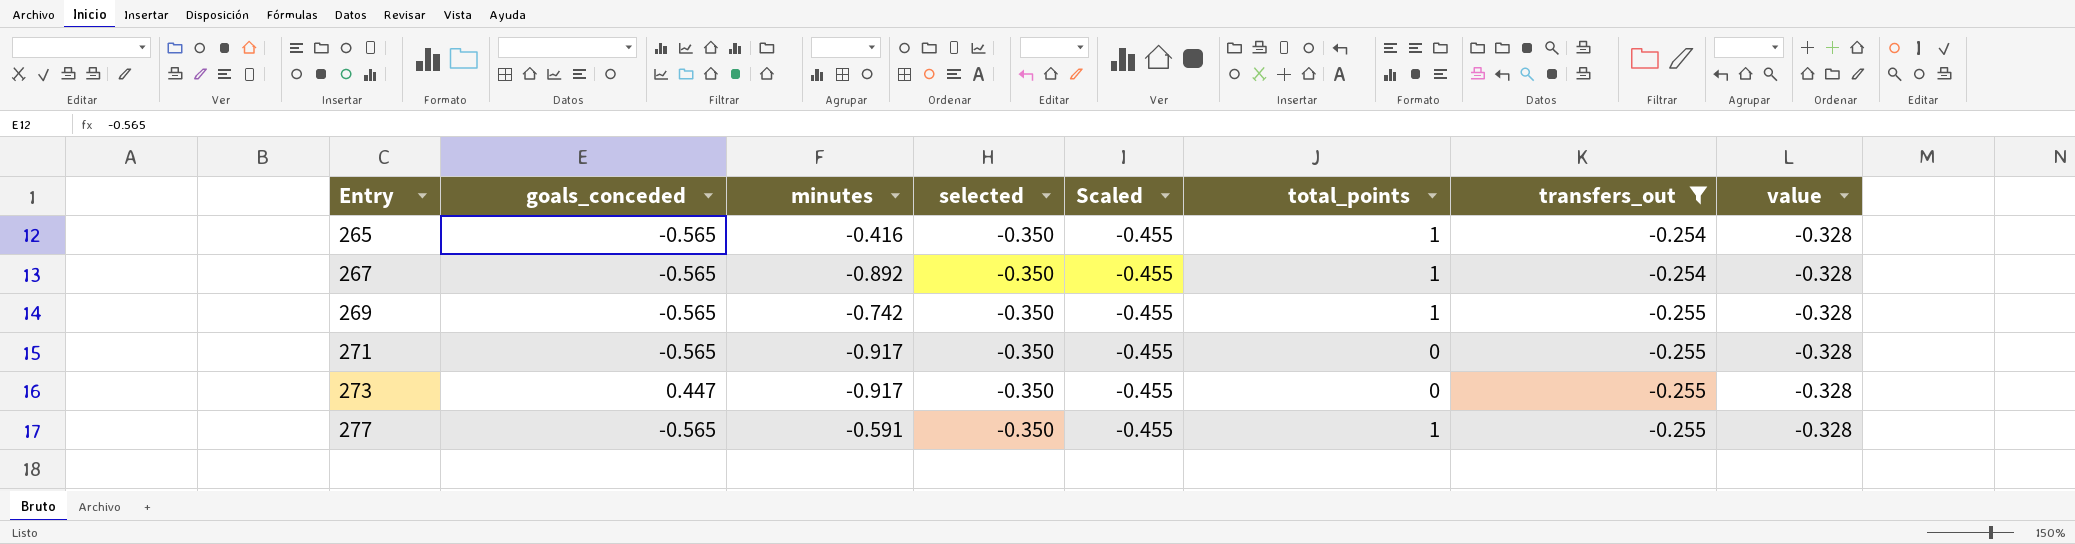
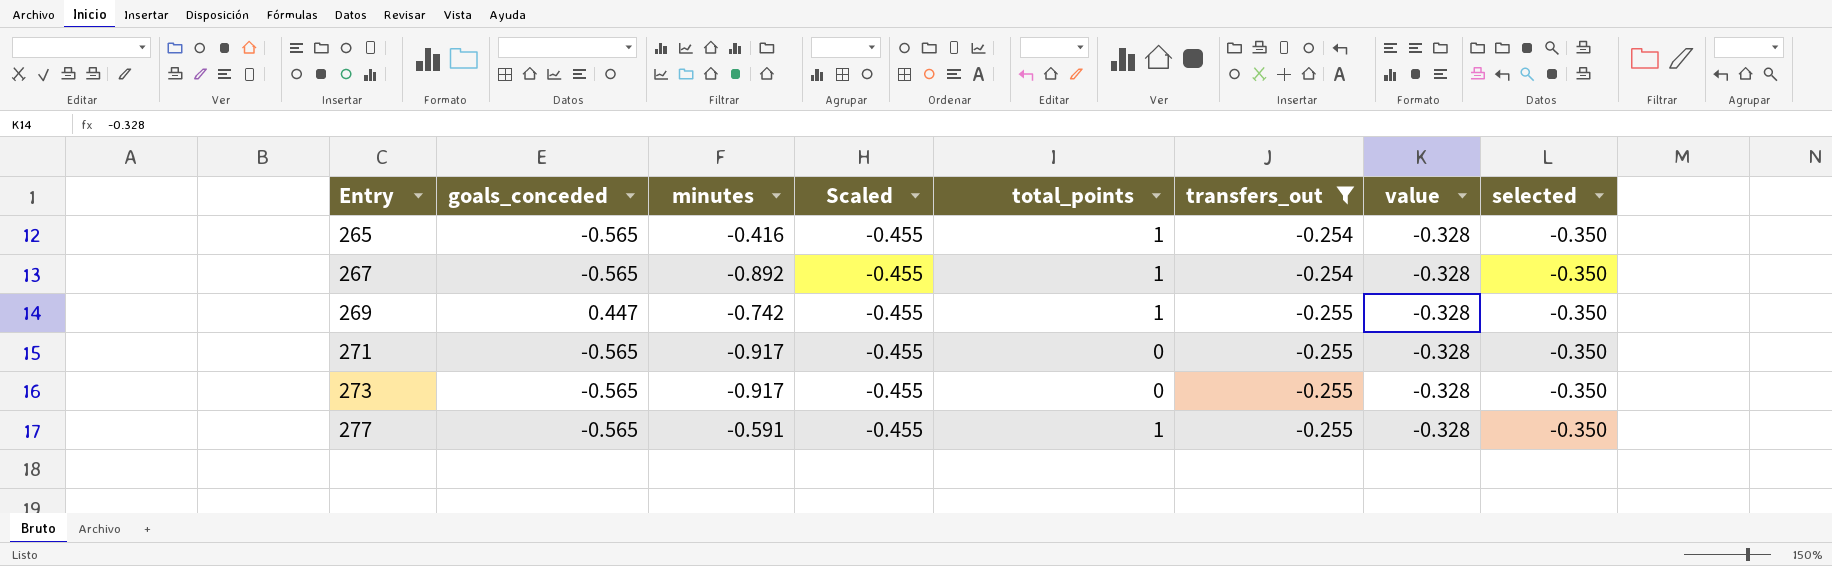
column selected | position: 4 -> 8
269 | goals_conceded: -0.565 -> 0.447
273 | goals_conceded: 0.447 -> -0.565

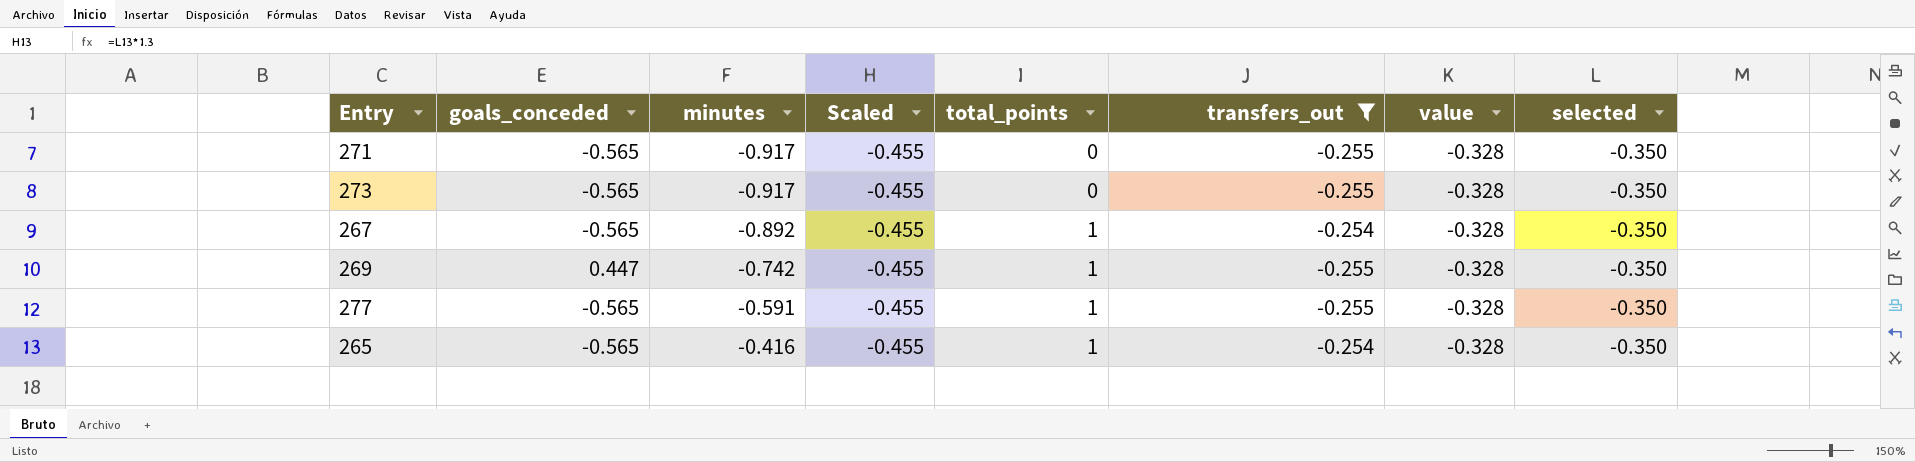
row order: Entry ascending -> minutes ascending

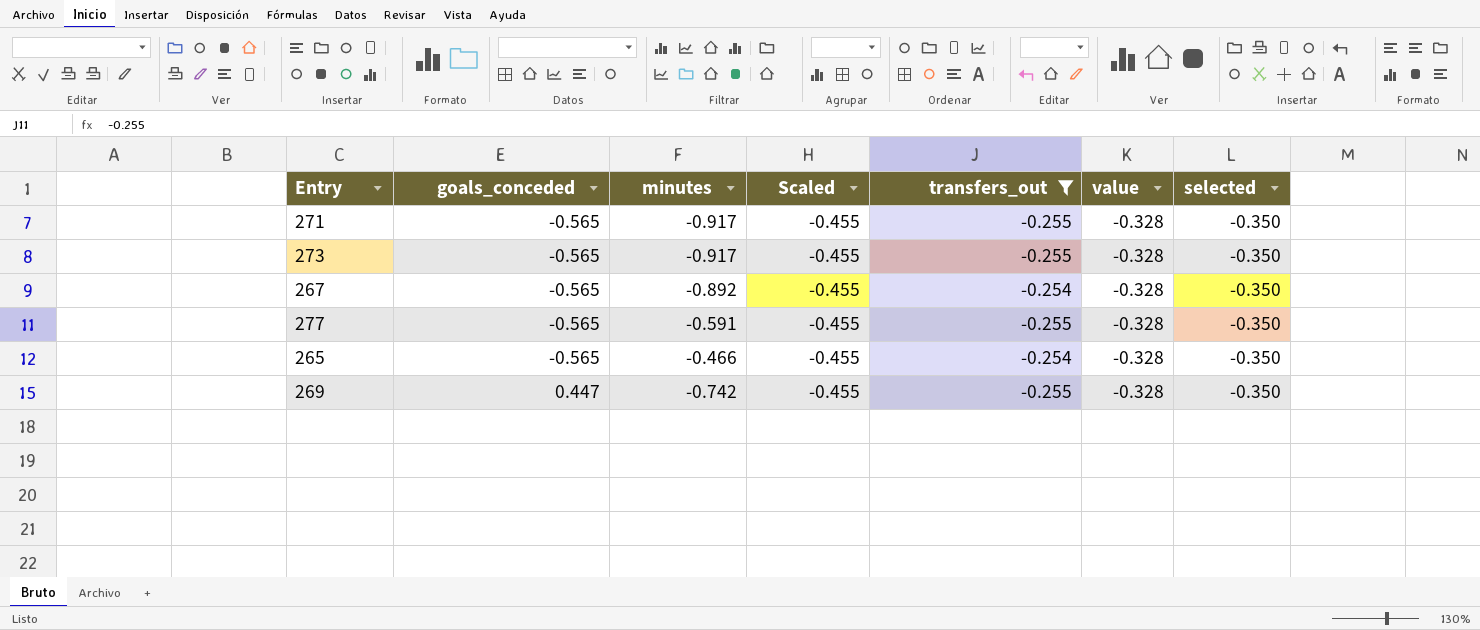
row order: minutes ascending -> goals_conceded ascending
column total_points | position: 5 -> none
265 | minutes: -0.416 -> -0.466

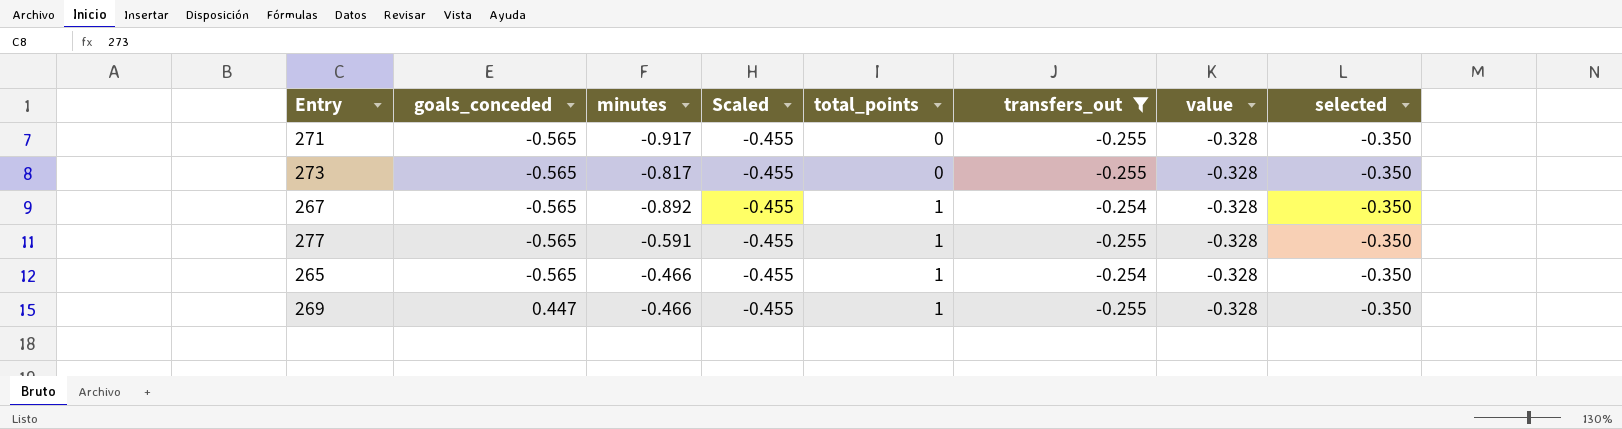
column total_points | position: none -> 5
273 | minutes: -0.917 -> -0.817
269 | minutes: -0.742 -> -0.466

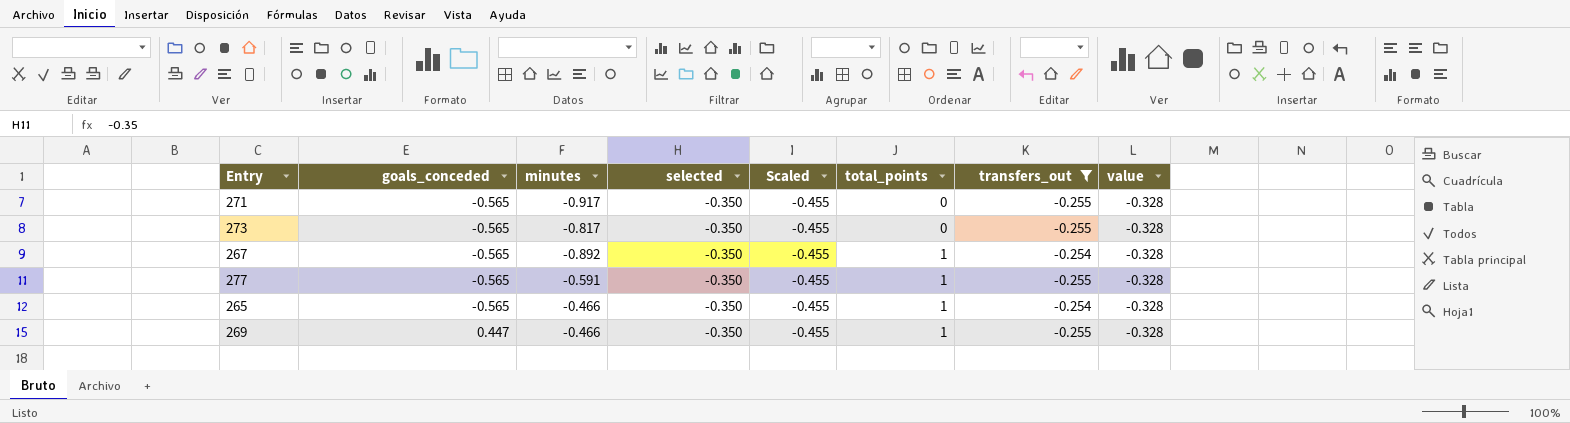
column selected | position: 8 -> 4

